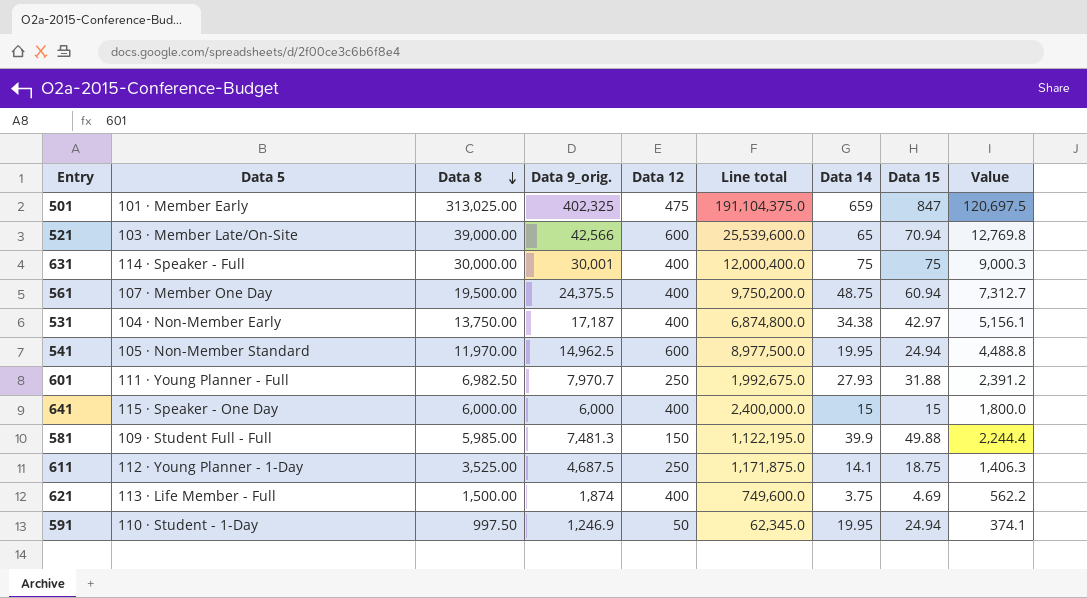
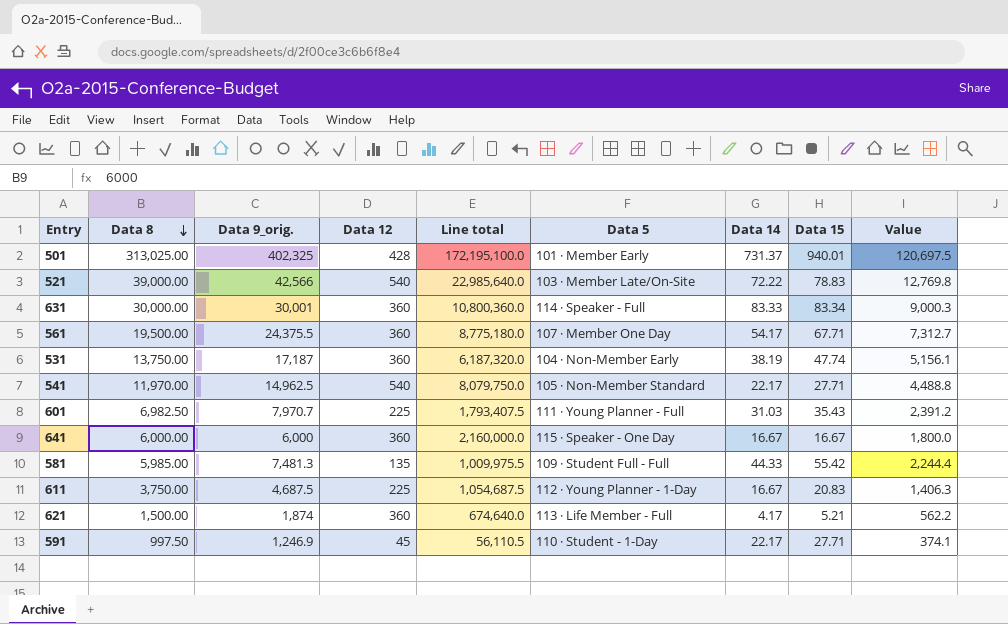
column Data 5 | position: 2 -> 6
501 | Data 12: 475 -> 428
501 | Line total: 191,104,375.0 -> 172,195,100.0
501 | Data 14: 659 -> 731.37
501 | Data 15: 847 -> 940.01
521 | Data 12: 600 -> 540
521 | Line total: 25,539,600.0 -> 22,985,640.0
521 | Data 14: 65 -> 72.22
521 | Data 15: 70.94 -> 78.83
631 | Data 12: 400 -> 360
631 | Line total: 12,000,400.0 -> 10,800,360.0
631 | Data 14: 75 -> 83.33
631 | Data 15: 75 -> 83.34
561 | Data 12: 400 -> 360
561 | Line total: 9,750,200.0 -> 8,775,180.0
561 | Data 14: 48.75 -> 54.17
561 | Data 15: 60.94 -> 67.71
531 | Data 12: 400 -> 360
531 | Line total: 6,874,800.0 -> 6,187,320.0
531 | Data 14: 34.38 -> 38.19
531 | Data 15: 42.97 -> 47.74
541 | Data 12: 600 -> 540
541 | Line total: 8,977,500.0 -> 8,079,750.0
541 | Data 14: 19.95 -> 22.17
541 | Data 15: 24.94 -> 27.71
601 | Data 12: 250 -> 225
601 | Line total: 1,992,675.0 -> 1,793,407.5
601 | Data 14: 27.93 -> 31.03
601 | Data 15: 31.88 -> 35.43
641 | Data 12: 400 -> 360
641 | Line total: 2,400,000.0 -> 2,160,000.0
641 | Data 14: 15 -> 16.67
641 | Data 15: 15 -> 16.67
581 | Data 12: 150 -> 135
581 | Line total: 1,122,195.0 -> 1,009,975.5
581 | Data 14: 39.9 -> 44.33
581 | Data 15: 49.88 -> 55.42
611 | Data 8: 3,525.00 -> 3,750.00
611 | Data 12: 250 -> 225
611 | Line total: 1,171,875.0 -> 1,054,687.5
611 | Data 14: 14.1 -> 16.67
611 | Data 15: 18.75 -> 20.83
621 | Data 12: 400 -> 360
621 | Line total: 749,600.0 -> 674,640.0
621 | Data 14: 3.75 -> 4.17
621 | Data 15: 4.69 -> 5.21
591 | Data 12: 50 -> 45
591 | Line total: 62,345.0 -> 56,110.5
591 | Data 14: 19.95 -> 22.17
591 | Data 15: 24.94 -> 27.71

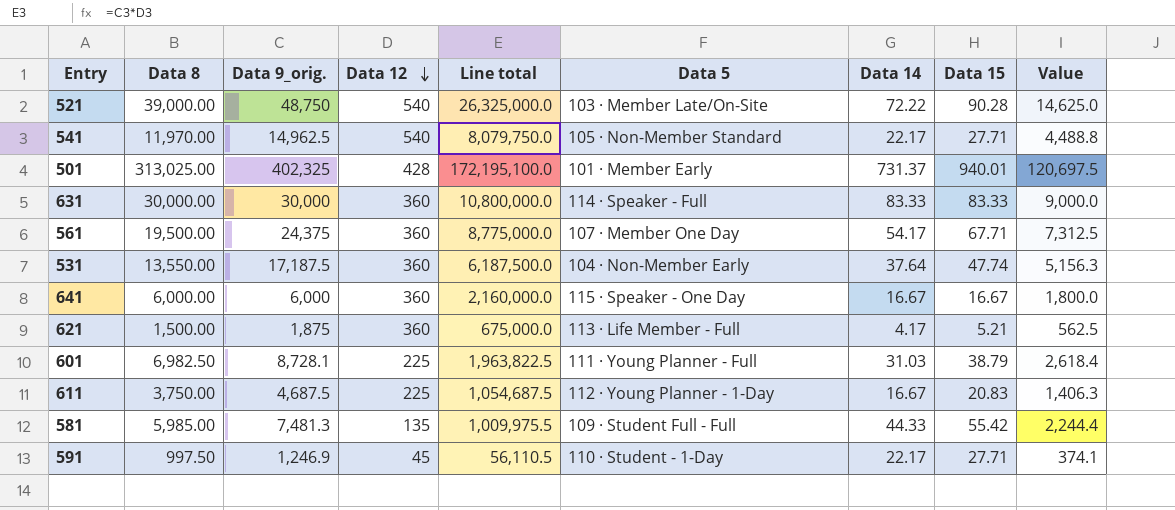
row order: Data 8 descending -> Data 12 descending
521 | Data 9_orig.: 42,566 -> 48,750
521 | Line total: 22,985,640.0 -> 26,325,000.0
521 | Data 15: 78.83 -> 90.28
521 | Value: 12,769.8 -> 14,625.0
631 | Data 9_orig.: 30,001 -> 30,000
631 | Line total: 10,800,360.0 -> 10,800,000.0
631 | Data 15: 83.34 -> 83.33
631 | Value: 9,000.3 -> 9,000.0
561 | Data 9_orig.: 24,375.5 -> 24,375
561 | Line total: 8,775,180.0 -> 8,775,000.0
561 | Value: 7,312.7 -> 7,312.5
531 | Data 8: 13,750.00 -> 13,550.00
531 | Data 9_orig.: 17,187 -> 17,187.5
531 | Line total: 6,187,320.0 -> 6,187,500.0
531 | Data 14: 38.19 -> 37.64
531 | Value: 5,156.1 -> 5,156.3
621 | Data 9_orig.: 1,874 -> 1,875
621 | Line total: 674,640.0 -> 675,000.0
621 | Value: 562.2 -> 562.5
601 | Data 9_orig.: 7,970.7 -> 8,728.1
601 | Line total: 1,793,407.5 -> 1,963,822.5
601 | Data 15: 35.43 -> 38.79
601 | Value: 2,391.2 -> 2,618.4

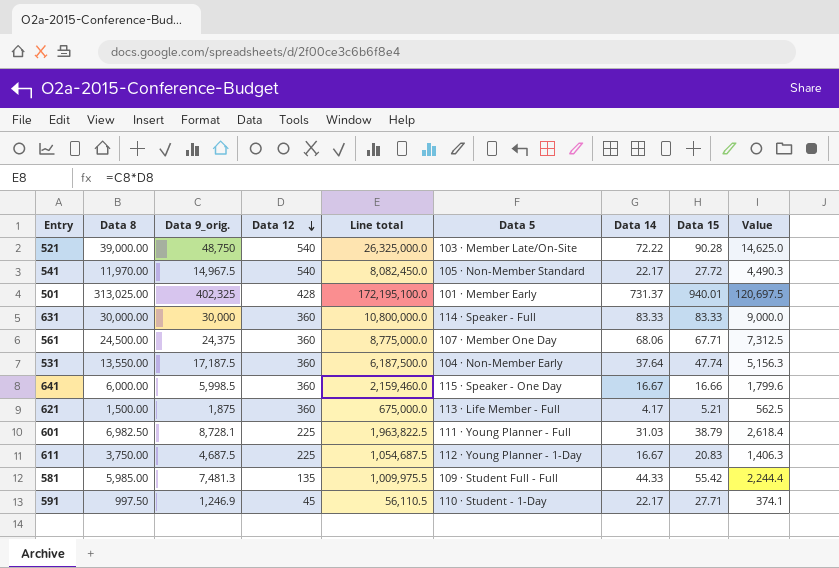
541 | Data 9_orig.: 14,962.5 -> 14,967.5
541 | Line total: 8,079,750.0 -> 8,082,450.0
541 | Data 15: 27.71 -> 27.72
541 | Value: 4,488.8 -> 4,490.3
561 | Data 8: 19,500.00 -> 24,500.00
561 | Data 14: 54.17 -> 68.06
641 | Data 9_orig.: 6,000 -> 5,998.5
641 | Line total: 2,160,000.0 -> 2,159,460.0
641 | Data 15: 16.67 -> 16.66
641 | Value: 1,800.0 -> 1,799.6

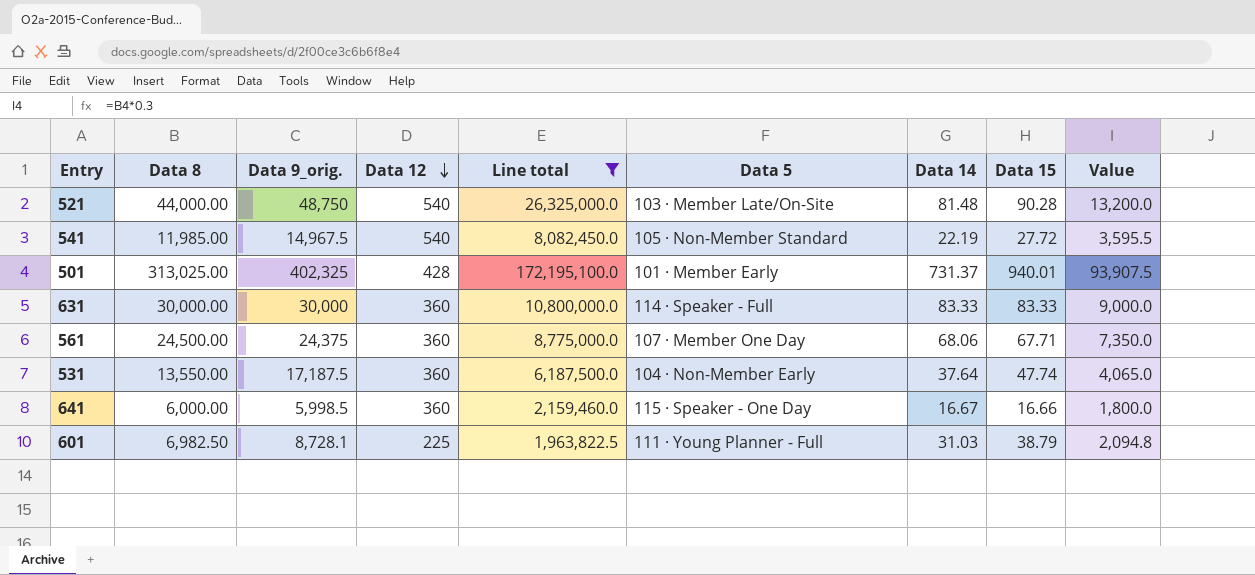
filter: none -> Line total >= 1,963,822.5
column Value | formula: [Data 9_orig.] * 0.3 -> [Data 8] * 0.3
521 | Data 8: 39,000.00 -> 44,000.00
521 | Data 14: 72.22 -> 81.48
541 | Data 8: 11,970.00 -> 11,985.00
541 | Data 14: 22.17 -> 22.19

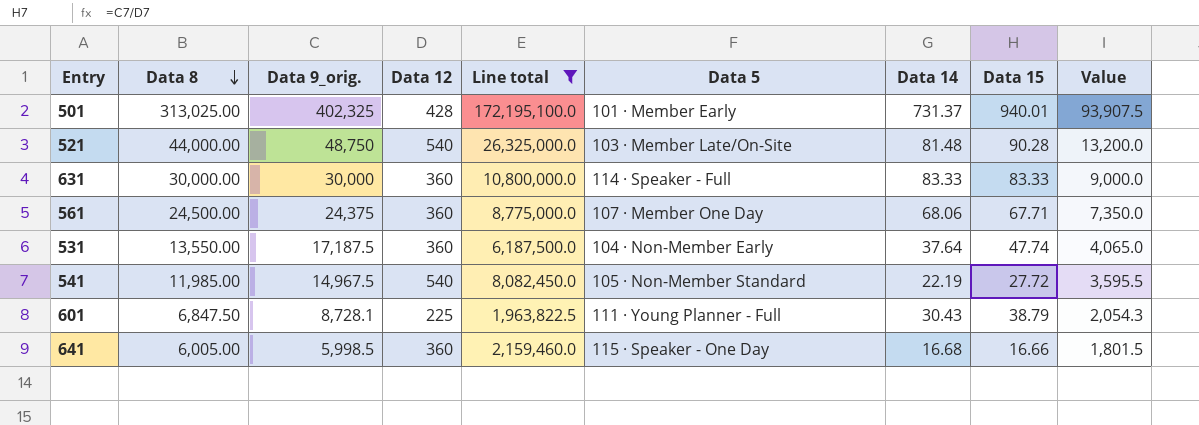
row order: Data 12 descending -> Data 8 descending
601 | Data 8: 6,982.50 -> 6,847.50
601 | Data 14: 31.03 -> 30.43
601 | Value: 2,094.8 -> 2,054.3
641 | Data 8: 6,000.00 -> 6,005.00
641 | Data 14: 16.67 -> 16.68
641 | Value: 1,800.0 -> 1,801.5

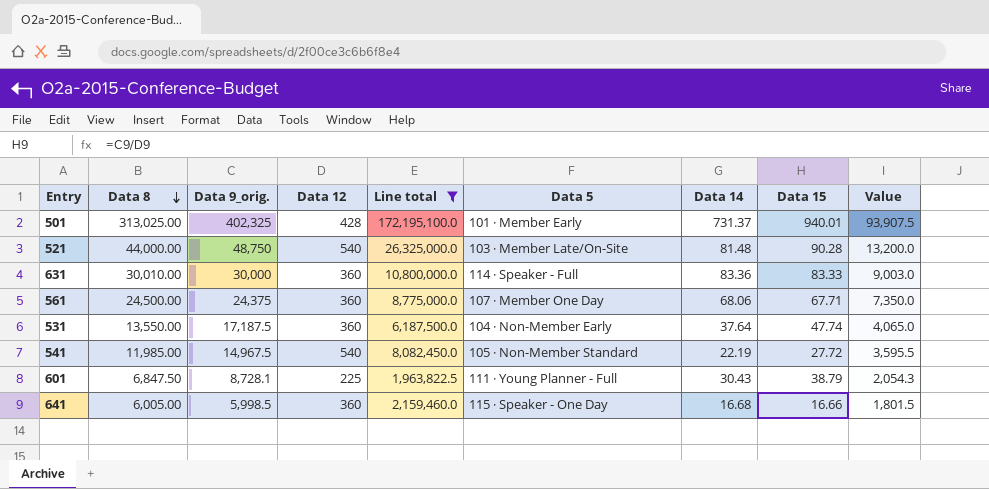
631 | Data 8: 30,000.00 -> 30,010.00
631 | Data 14: 83.33 -> 83.36
631 | Value: 9,000.0 -> 9,003.0

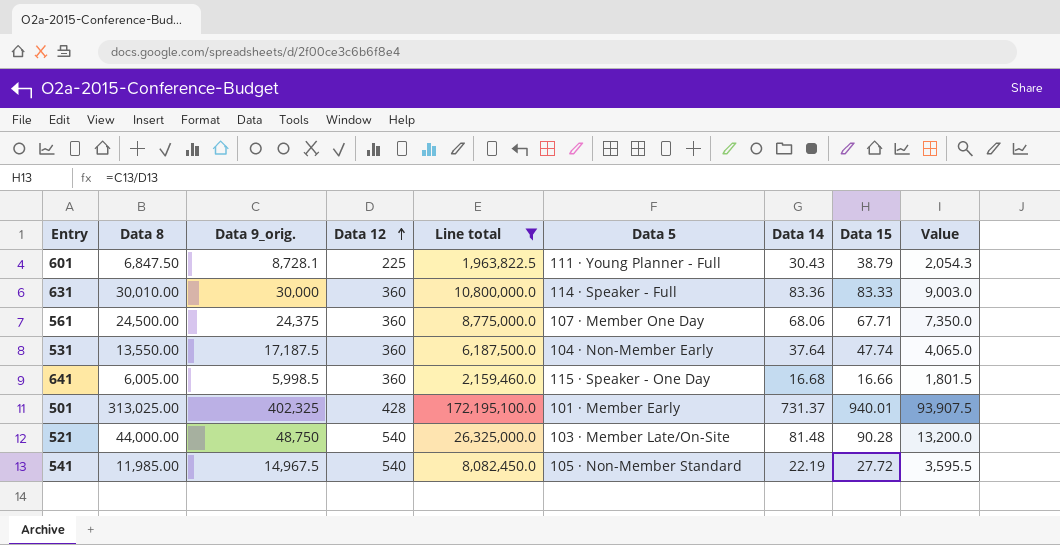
row order: Data 8 descending -> Data 12 ascending

